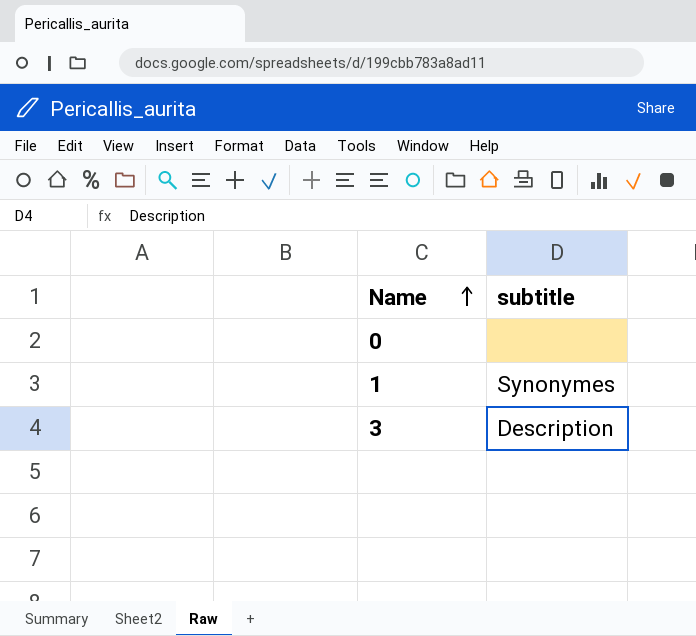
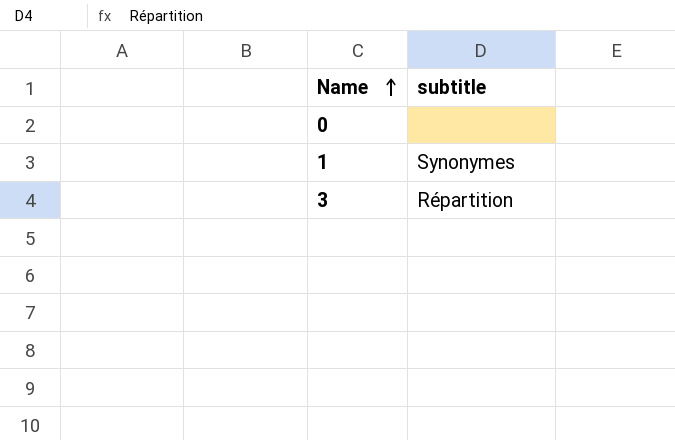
3 | subtitle: Description -> Répartition

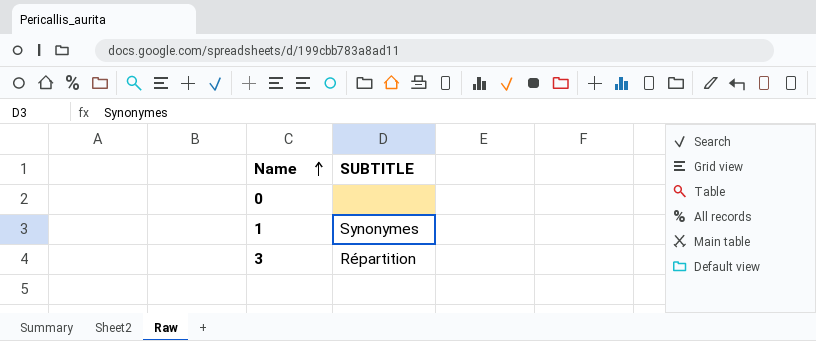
column name: subtitle -> SUBTITLE

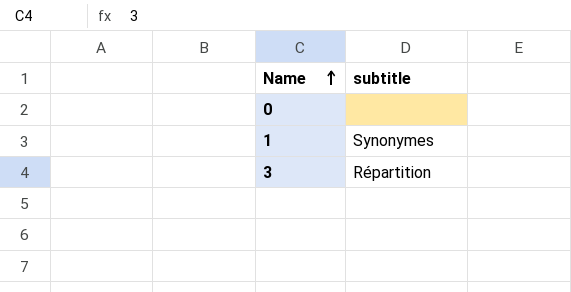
column name: SUBTITLE -> subtitle

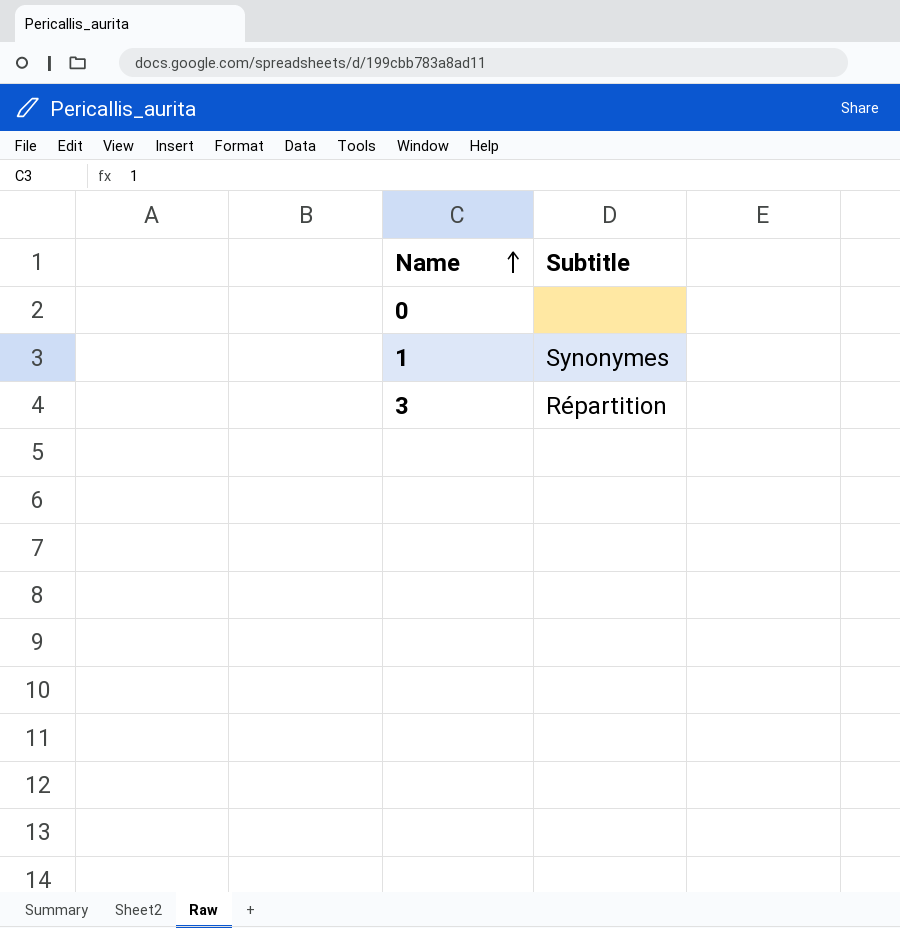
column name: subtitle -> Subtitle

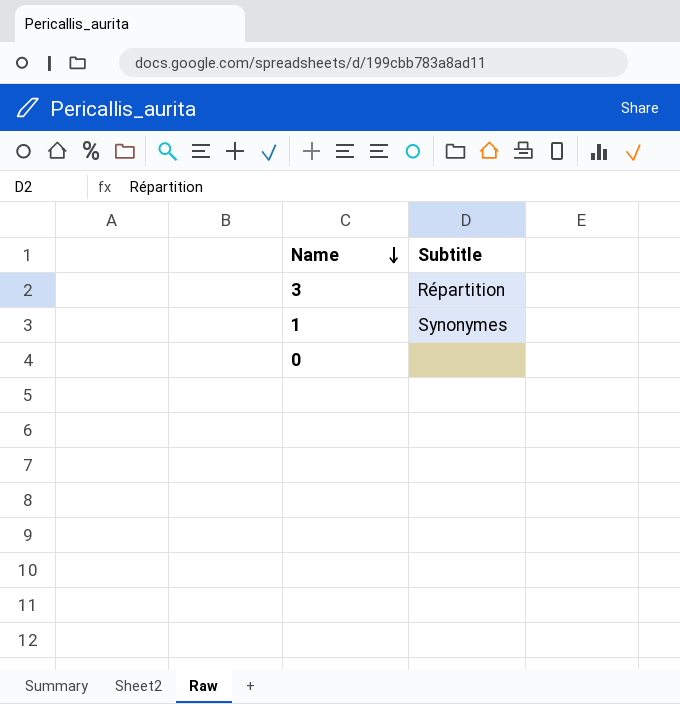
row order: Name ascending -> Name descending

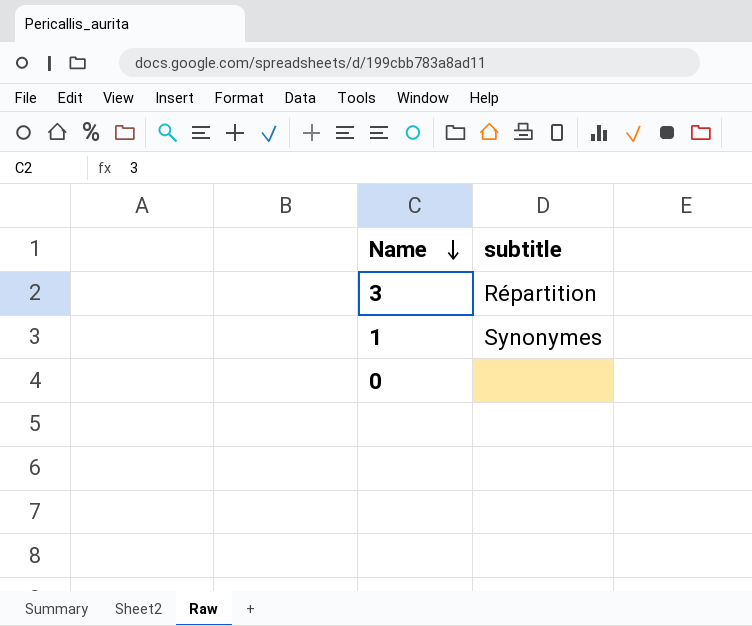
column name: Subtitle -> subtitle

